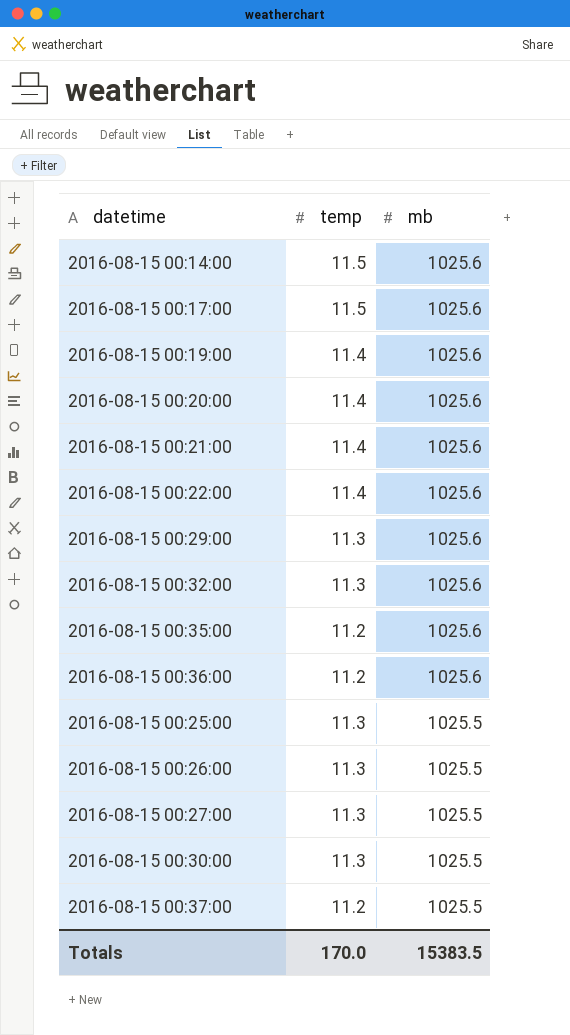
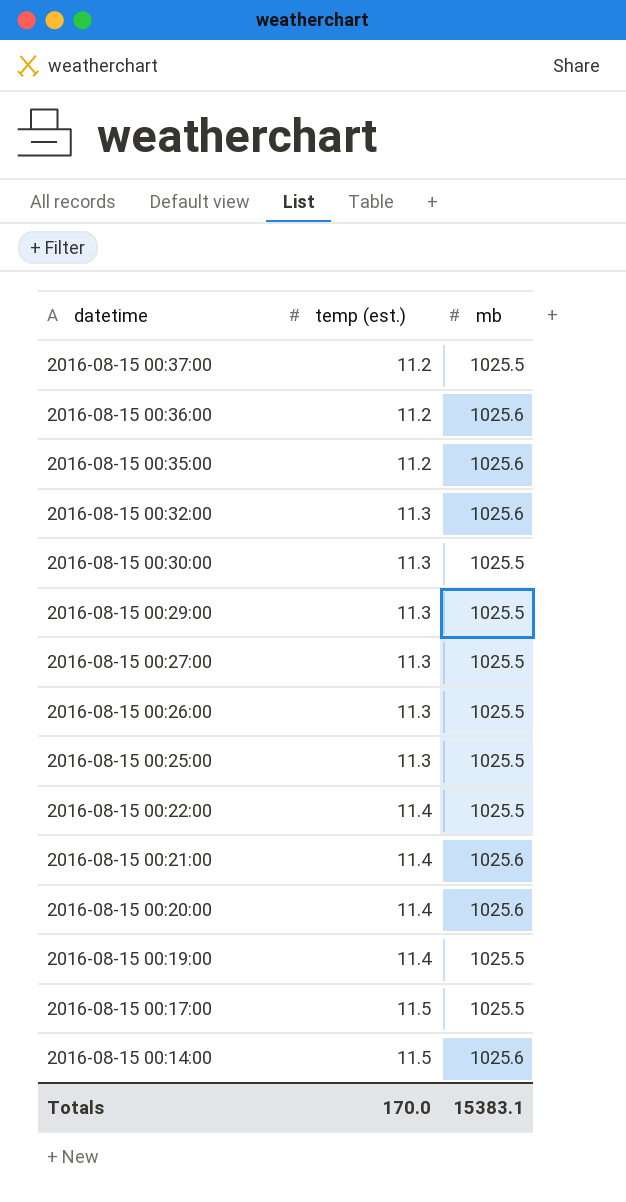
row order: mb descending -> datetime descending
column name: temp -> temp (est.)
2016-08-15 00:29:00 | mb: 1025.6 -> 1025.5
2016-08-15 00:22:00 | mb: 1025.6 -> 1025.5
2016-08-15 00:19:00 | mb: 1025.6 -> 1025.5
2016-08-15 00:17:00 | mb: 1025.6 -> 1025.5
Totals | mb: 15383.5 -> 15383.1

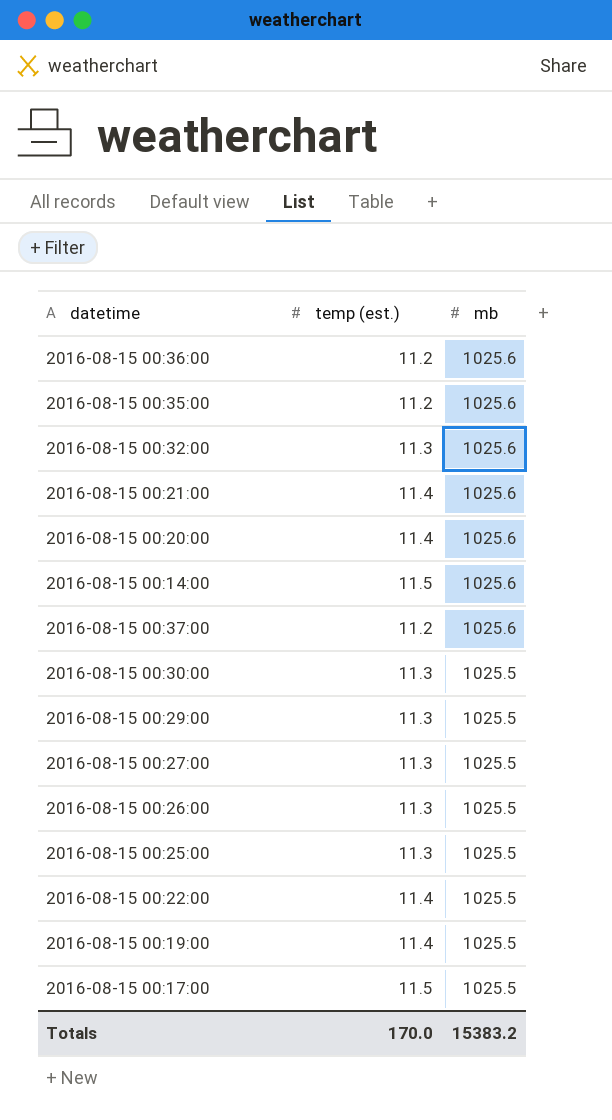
row order: datetime descending -> mb descending
2016-08-15 00:37:00 | mb: 1025.5 -> 1025.6
Totals | mb: 15383.1 -> 15383.2

